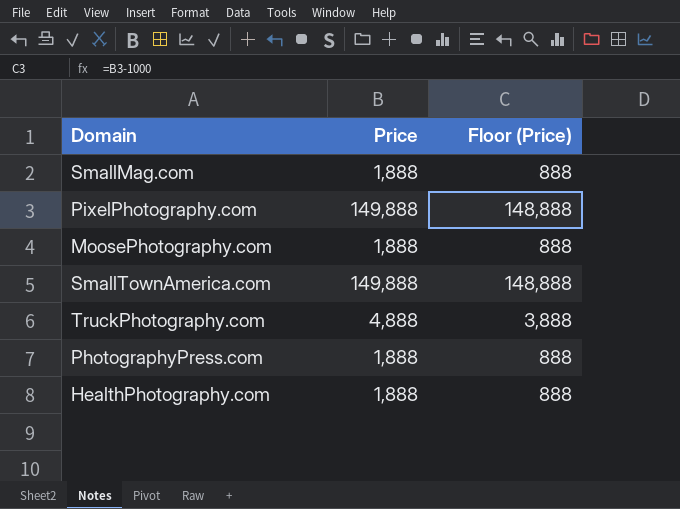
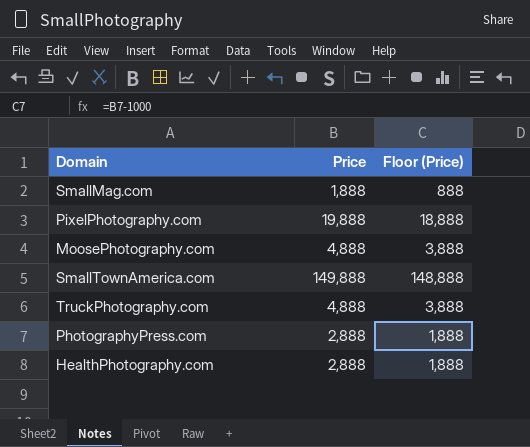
PixelPhotography.com | Price: 149,888 -> 19,888
PixelPhotography.com | Floor (Price): 148,888 -> 18,888
MoosePhotography.com | Price: 1,888 -> 4,888
MoosePhotography.com | Floor (Price): 888 -> 3,888
PhotographyPress.com | Price: 1,888 -> 2,888
PhotographyPress.com | Floor (Price): 888 -> 1,888
HealthPhotography.com | Price: 1,888 -> 2,888
HealthPhotography.com | Floor (Price): 888 -> 1,888

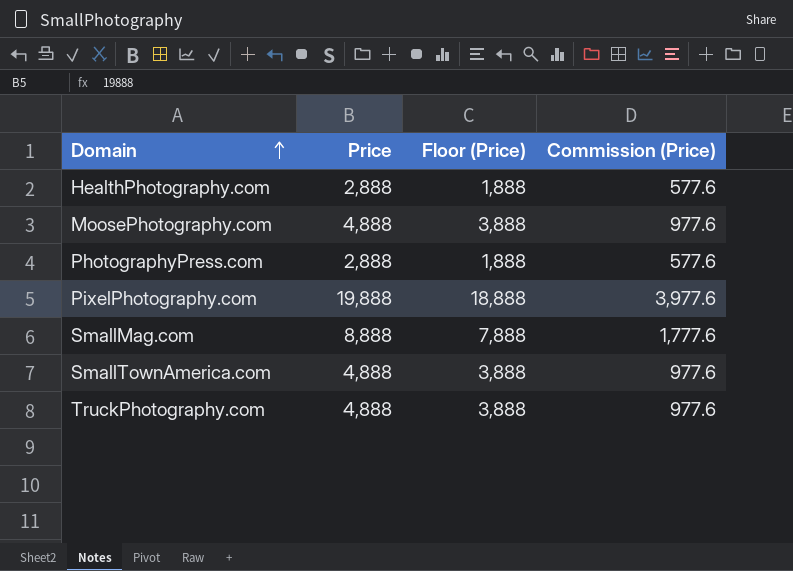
row order: none -> Domain ascending
column Commission (Price) | formula: none -> [Price] * 0.2
SmallMag.com | Price: 1,888 -> 8,888
SmallMag.com | Floor (Price): 888 -> 7,888
SmallTownAmerica.com | Price: 149,888 -> 4,888
SmallTownAmerica.com | Floor (Price): 148,888 -> 3,888

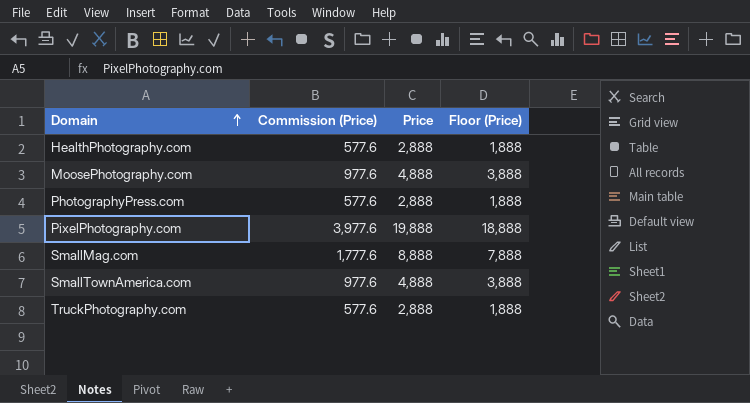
column Commission (Price) | position: 4 -> 2
TruckPhotography.com | Commission (Price): 977.6 -> 577.6
TruckPhotography.com | Price: 4,888 -> 2,888
TruckPhotography.com | Floor (Price): 3,888 -> 1,888

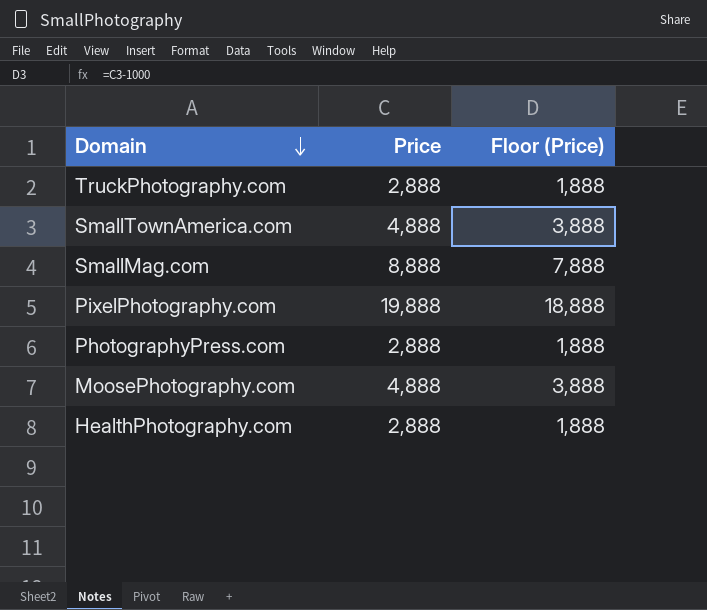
row order: Domain ascending -> Domain descending
column Commission (Price) | formula: [Price] * 0.2 -> none

